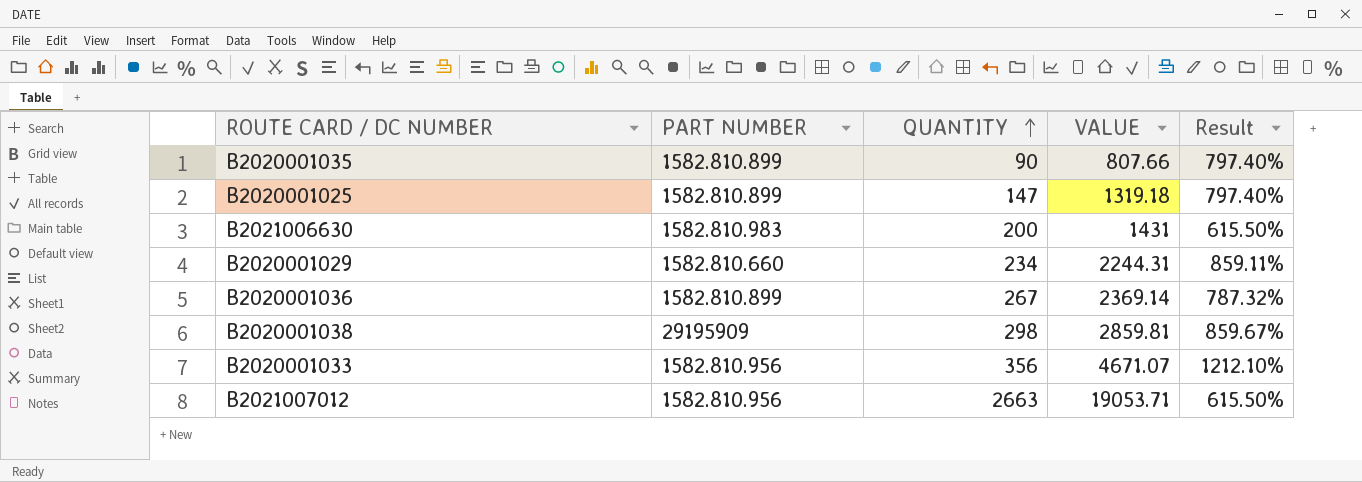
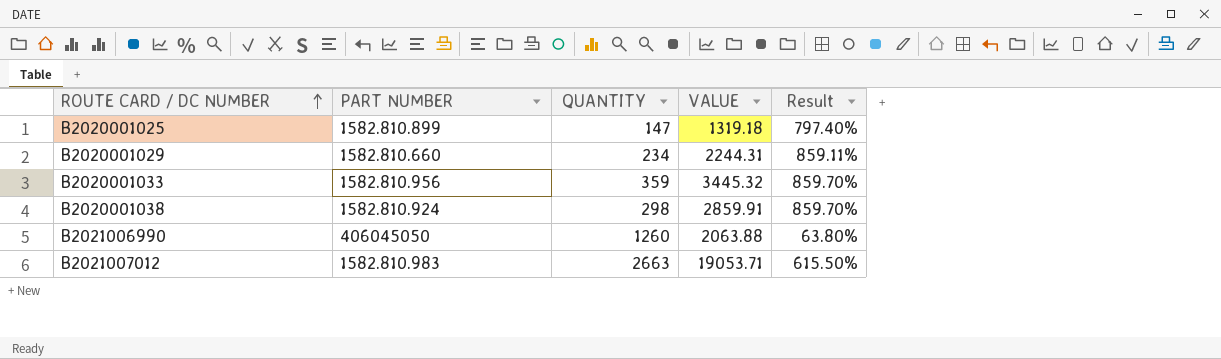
row order: QUANTITY ascending -> ROUTE CARD / DC NUMBER ascending
row B2020001035: 1582.810.899 | 90 | 807.66 | 797.40% -> none
row B2021006630: 1582.810.983 | 200 | 1431 | 615.50% -> none
row B2020001036: 1582.810.899 | 267 | 2369.14 | 787.32% -> none
B2020001033 | QUANTITY: 356 -> 359
B2020001033 | VALUE: 4671.07 -> 3445.32
B2020001033 | Result: 1212.10% -> 859.70%
B2020001038 | PART NUMBER: 29195909 -> 1582.810.924
B2020001038 | VALUE: 2859.81 -> 2859.91
B2020001038 | Result: 859.67% -> 859.70%
row B2021006990: none -> 406045050 | 1260 | 2063.88 | 63.80%
B2021007012 | PART NUMBER: 1582.810.956 -> 1582.810.983

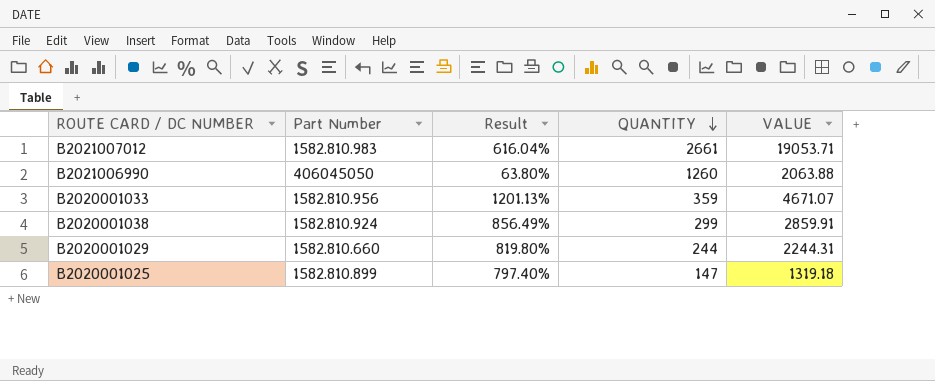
row order: ROUTE CARD / DC NUMBER ascending -> QUANTITY descending
column name: PART NUMBER -> Part Number
column Result | position: 5 -> 3
B2021007012 | Result: 615.50% -> 616.04%
B2021007012 | QUANTITY: 2663 -> 2661
B2020001033 | Result: 859.70% -> 1201.13%
B2020001033 | VALUE: 3445.32 -> 4671.07
B2020001038 | Result: 859.70% -> 856.49%
B2020001038 | QUANTITY: 298 -> 299
B2020001029 | Result: 859.11% -> 819.80%
B2020001029 | QUANTITY: 234 -> 244

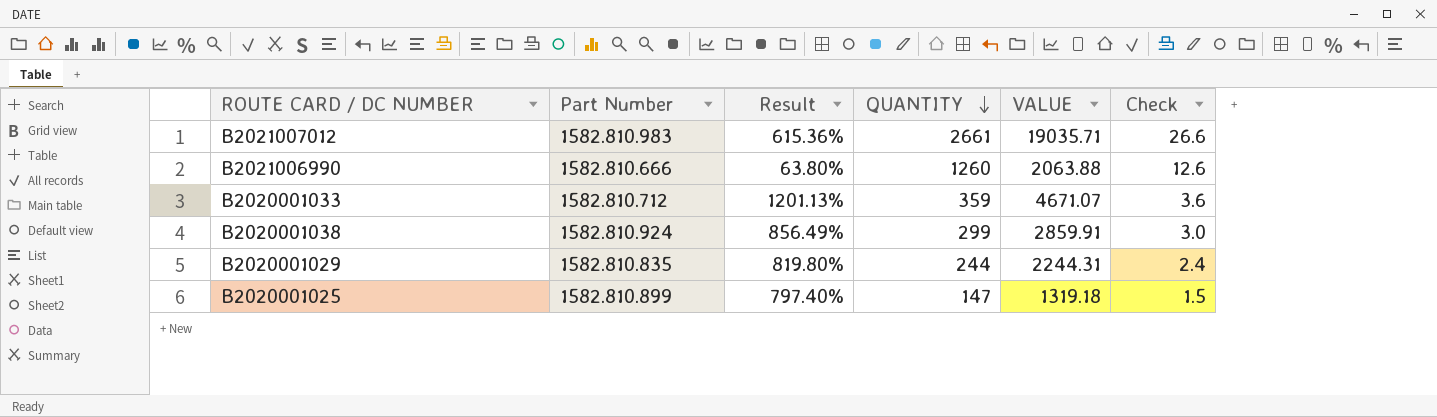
column Check | formula: none -> [QUANTITY] * 0.01
B2021007012 | Result: 616.04% -> 615.36%
B2021007012 | VALUE: 19053.71 -> 19035.71
B2021006990 | Part Number: 406045050 -> 1582.810.666
B2020001033 | Part Number: 1582.810.956 -> 1582.810.712
B2020001029 | Part Number: 1582.810.660 -> 1582.810.835

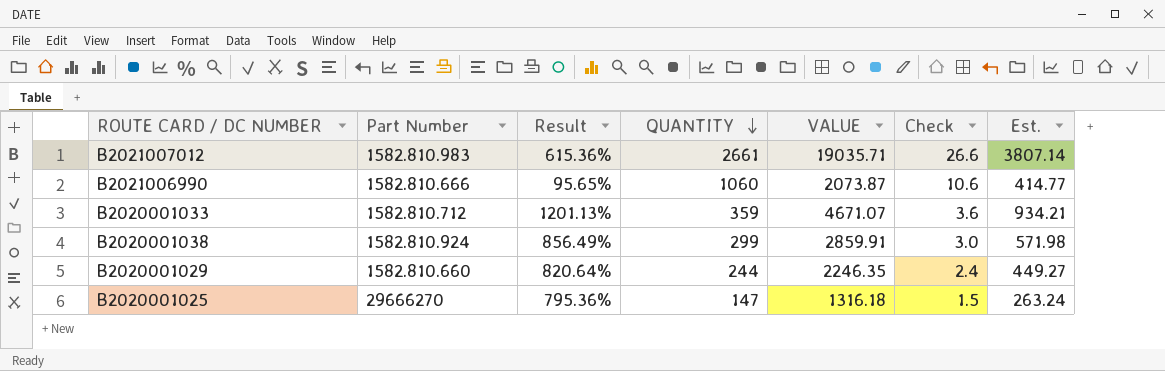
column Est. | formula: none -> [VALUE] * 0.2
B2021006990 | Result: 63.80% -> 95.65%
B2021006990 | QUANTITY: 1260 -> 1060
B2021006990 | VALUE: 2063.88 -> 2073.87
B2021006990 | Check: 12.6 -> 10.6
B2020001029 | Part Number: 1582.810.835 -> 1582.810.660
B2020001029 | Result: 819.80% -> 820.64%
B2020001029 | VALUE: 2244.31 -> 2246.35
B2020001025 | Part Number: 1582.810.899 -> 29666270
B2020001025 | Result: 797.40% -> 795.36%
B2020001025 | VALUE: 1319.18 -> 1316.18

